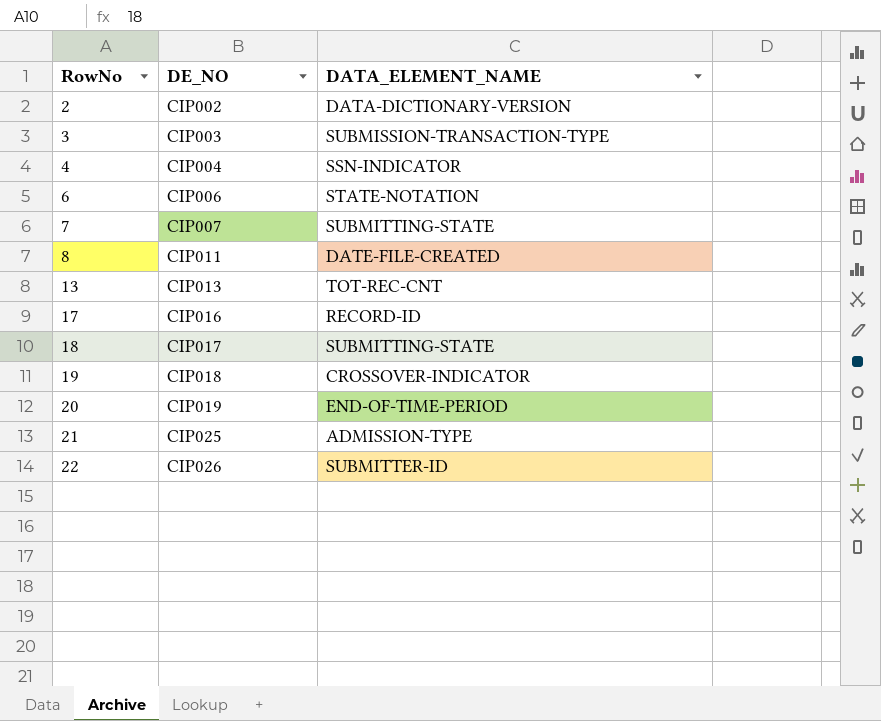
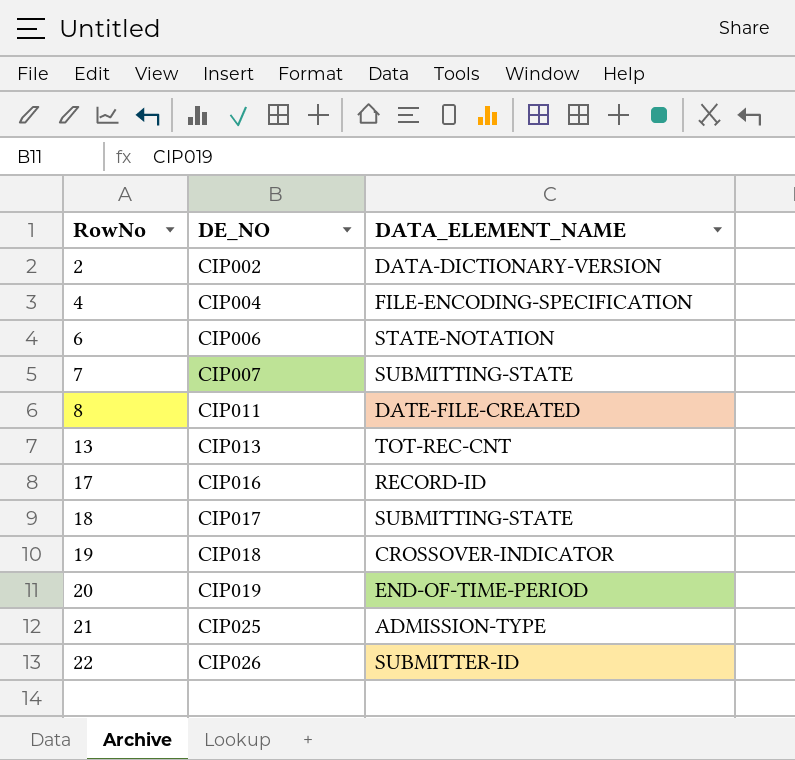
row 3: CIP003 | SUBMISSION-TRANSACTION-TYPE -> none
4 | DATA_ELEMENT_NAME: SSN-INDICATOR -> FILE-ENCODING-SPECIFICATION

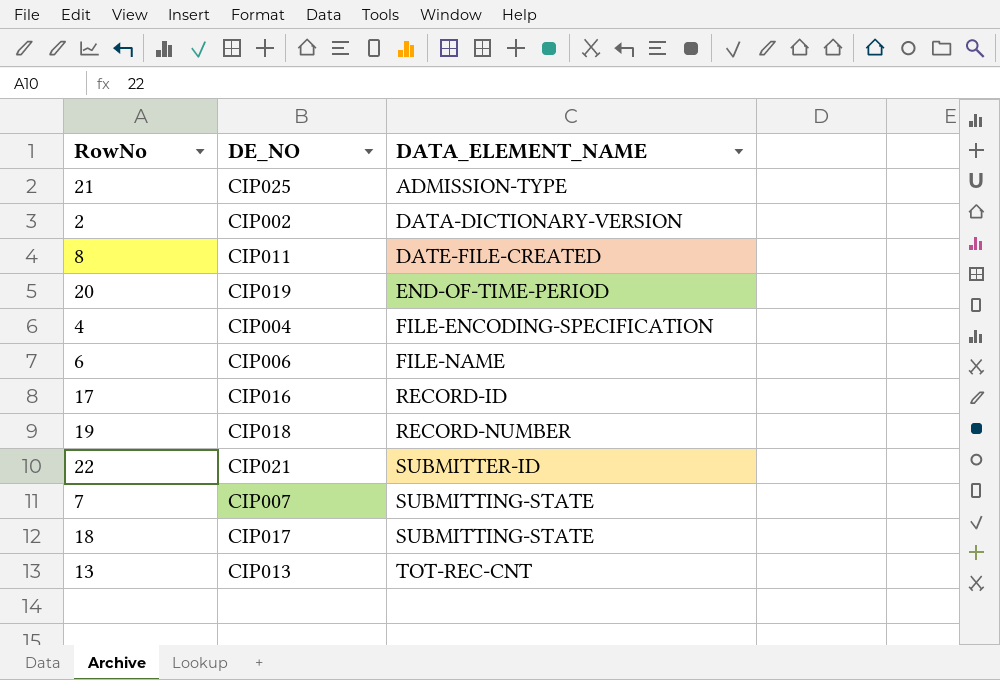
row order: RowNo ascending -> DATA_ELEMENT_NAME ascending
6 | DATA_ELEMENT_NAME: STATE-NOTATION -> FILE-NAME
19 | DATA_ELEMENT_NAME: CROSSOVER-INDICATOR -> RECORD-NUMBER
22 | DE_NO: CIP026 -> CIP021

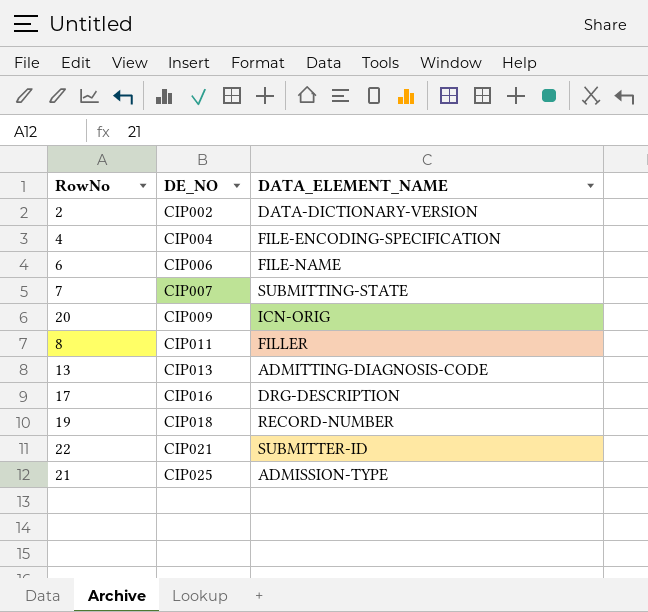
row order: DATA_ELEMENT_NAME ascending -> DE_NO ascending
row 18: CIP017 | SUBMITTING-STATE -> none
20 | DE_NO: CIP019 -> CIP009
20 | DATA_ELEMENT_NAME: END-OF-TIME-PERIOD -> ICN-ORIG
8 | DATA_ELEMENT_NAME: DATE-FILE-CREATED -> FILLER
13 | DATA_ELEMENT_NAME: TOT-REC-CNT -> ADMITTING-DIAGNOSIS-CODE
17 | DATA_ELEMENT_NAME: RECORD-ID -> DRG-DESCRIPTION

